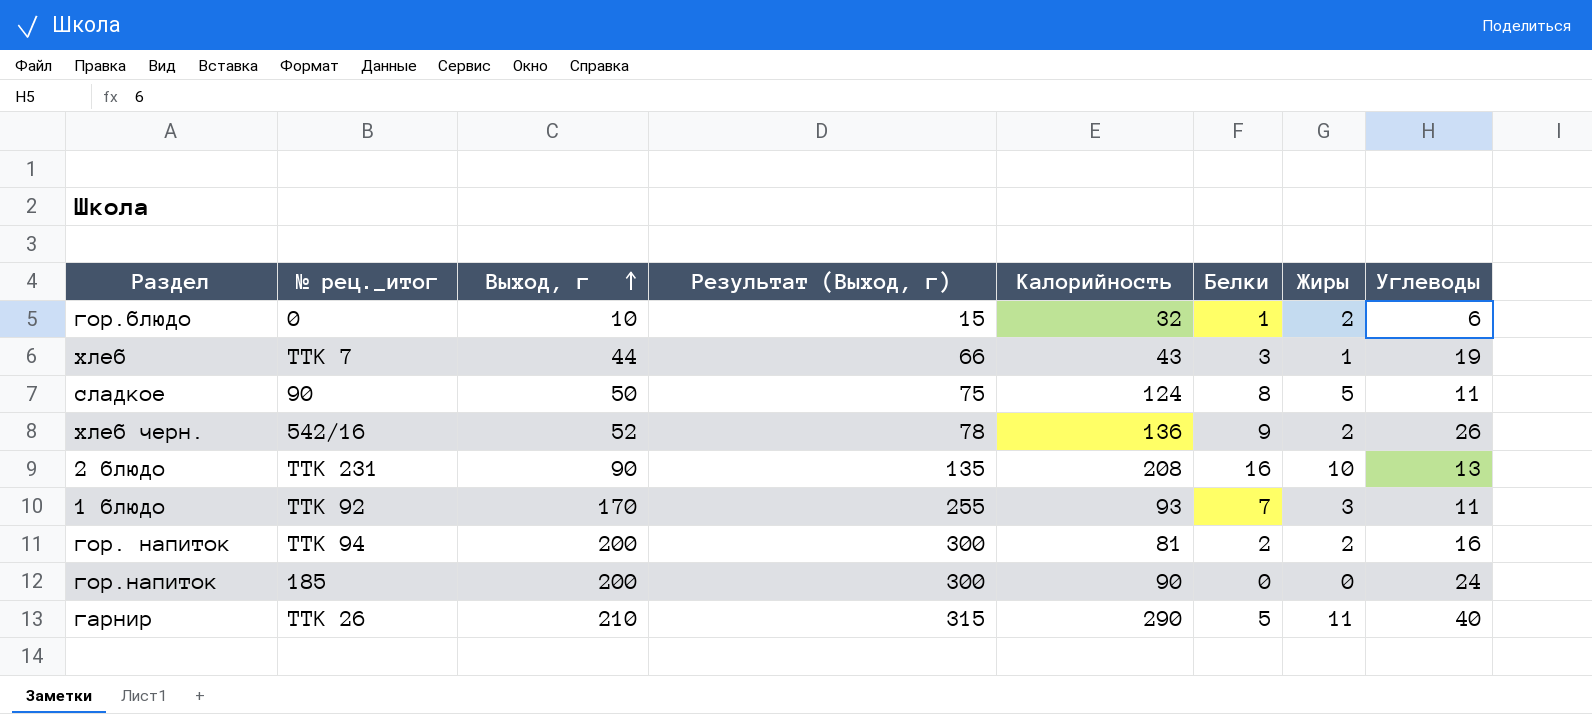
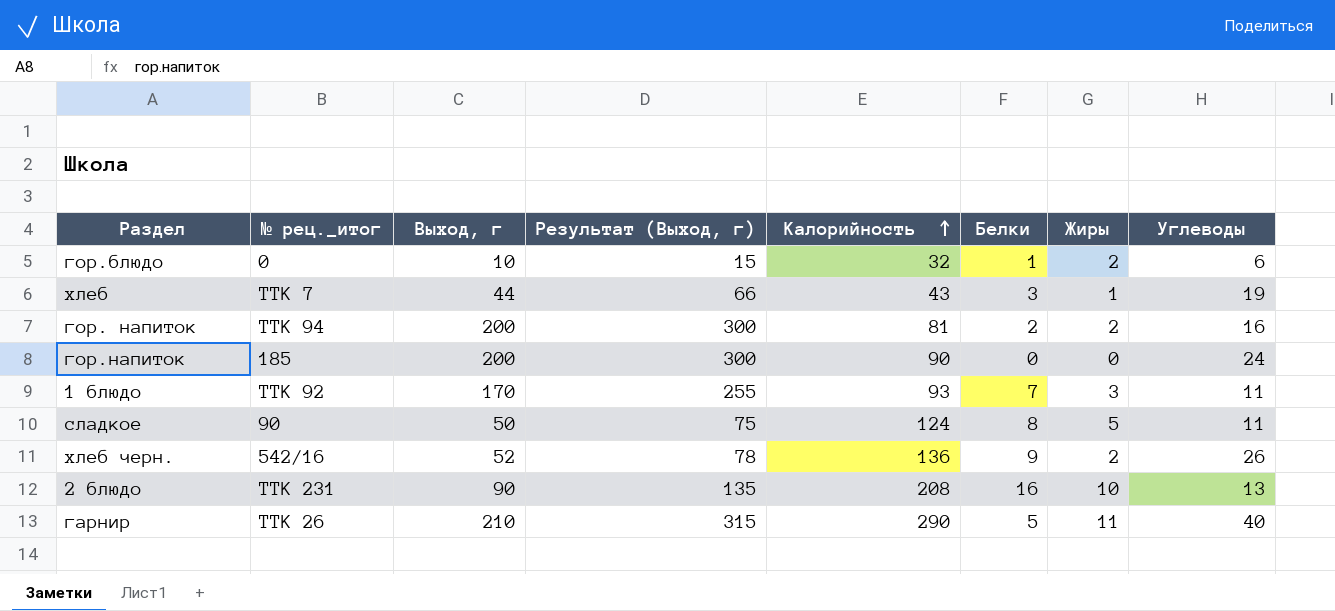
row order: Выход, г ascending -> Калорийность ascending

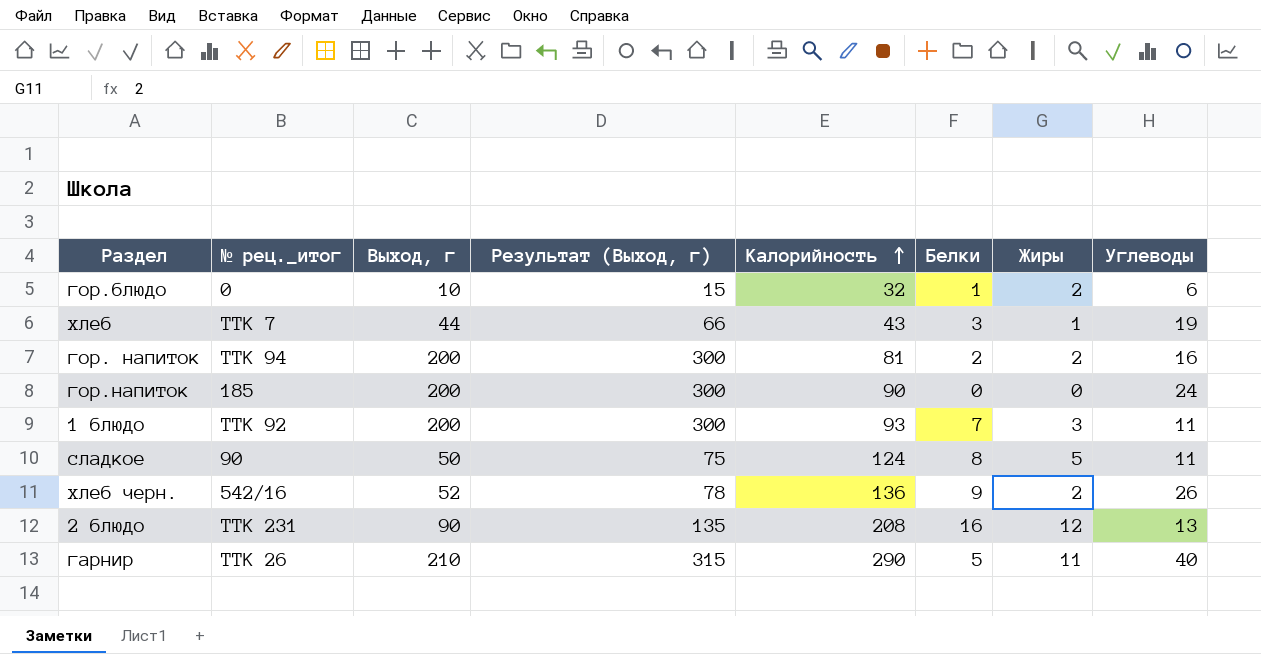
1 блюдо | Выход, г: 170 -> 200
1 блюдо | Результат (Выход, г): 255 -> 300
2 блюдо | Жиры: 10 -> 12

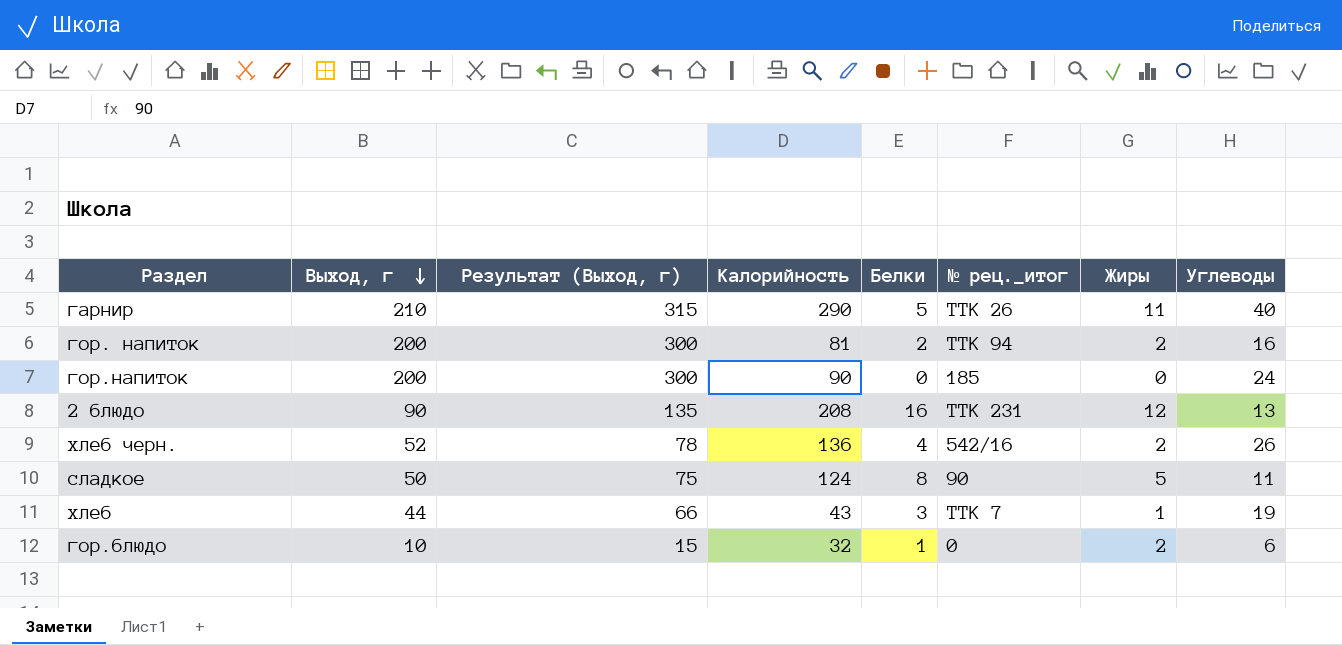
row order: Калорийность ascending -> Выход, г descending
column № рец._итог | position: 2 -> 6
row 1 блюдо: ТТК 92 | 200 | 300 | 93 | 7 | 3 | 11 -> none
хлеб черн. | Белки: 9 -> 4

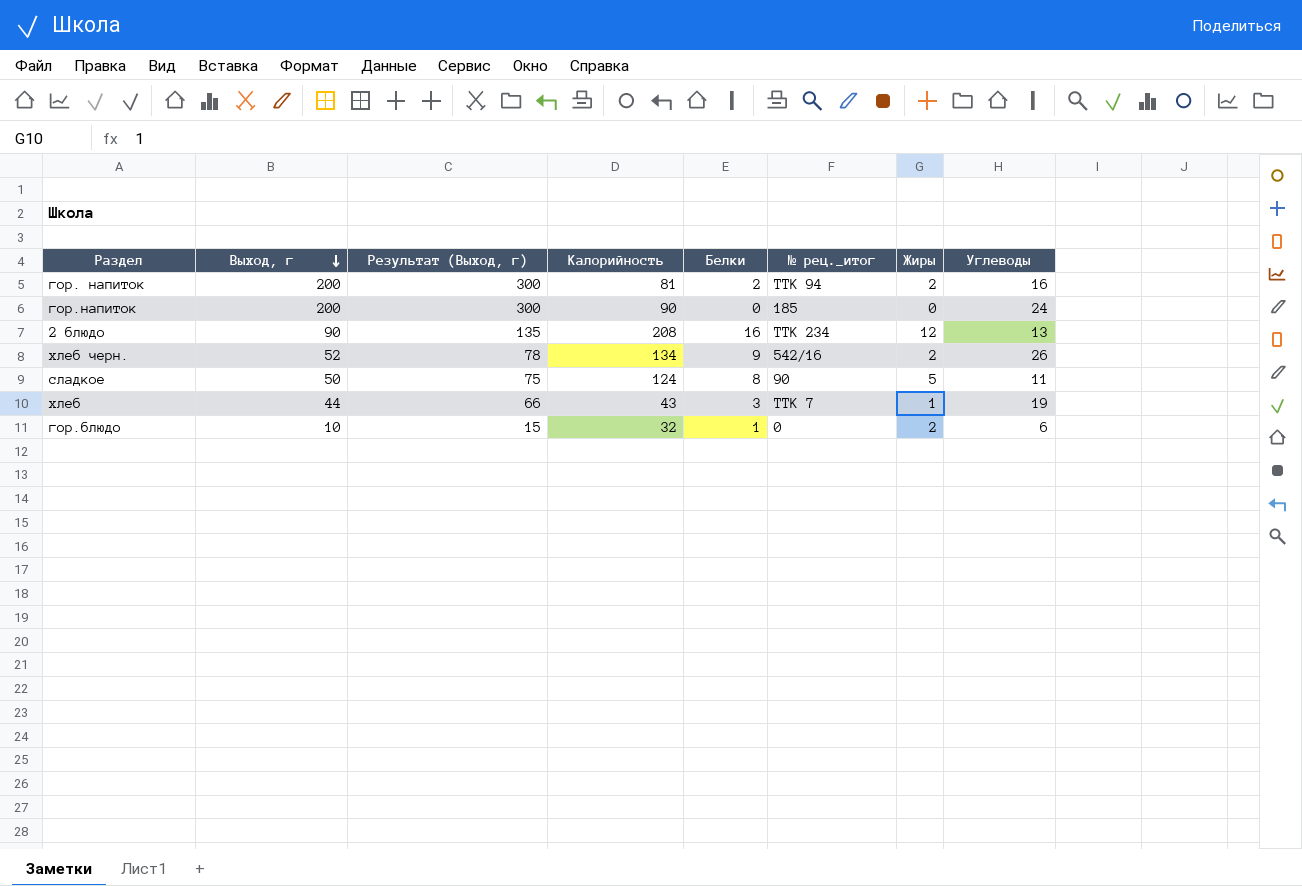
row гарнир: 210 | 315 | 290 | 5 | ТТК 26 | 11 | 40 -> none
2 блюдо | № рец._итог: ТТК 231 -> ТТК 234
хлеб черн. | Калорийность: 136 -> 134
хлеб черн. | Белки: 4 -> 9

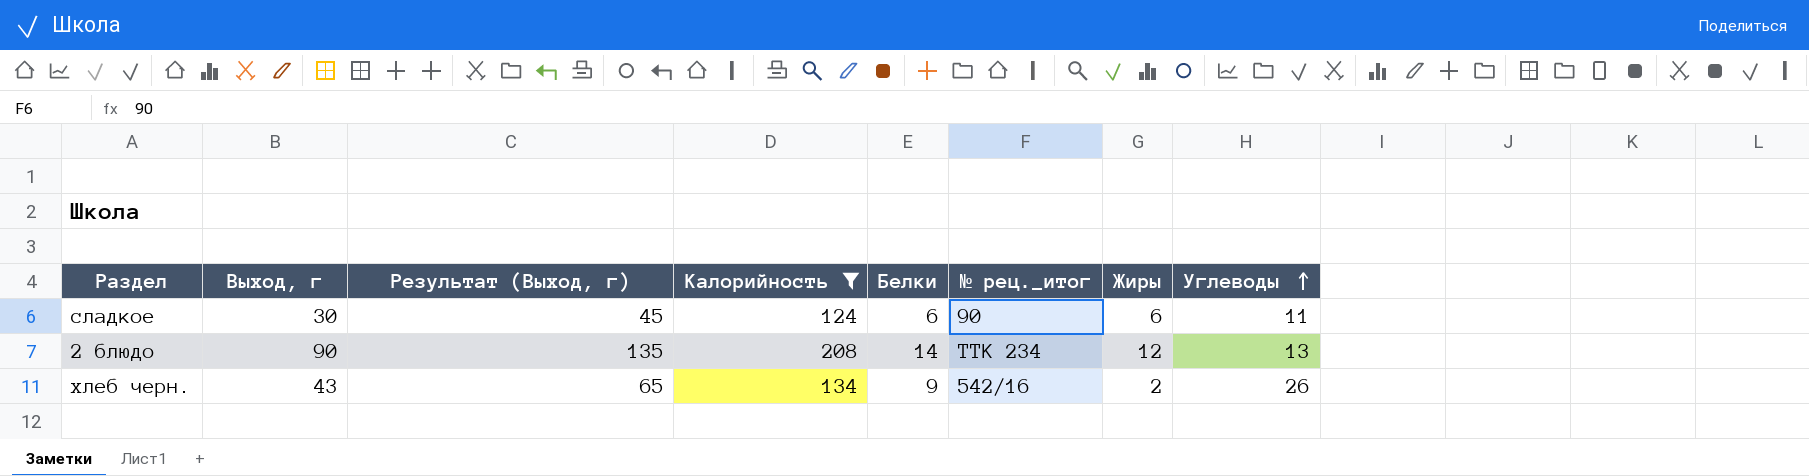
filter: none -> Калорийность >= 124
row order: Выход, г descending -> Углеводы ascending
сладкое | Выход, г: 50 -> 30
сладкое | Результат (Выход, г): 75 -> 45
сладкое | Белки: 8 -> 6
сладкое | Жиры: 5 -> 6
2 блюдо | Белки: 16 -> 14
хлеб черн. | Выход, г: 52 -> 43
хлеб черн. | Результат (Выход, г): 78 -> 65

